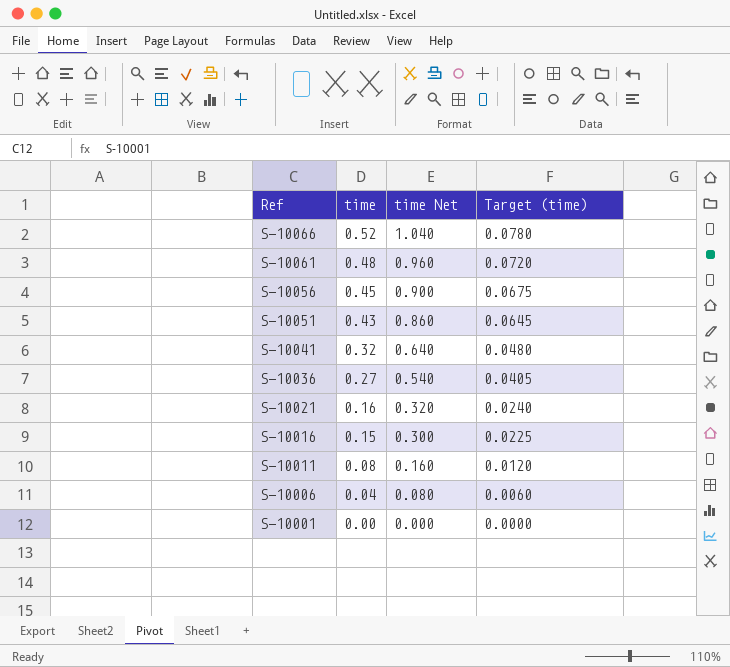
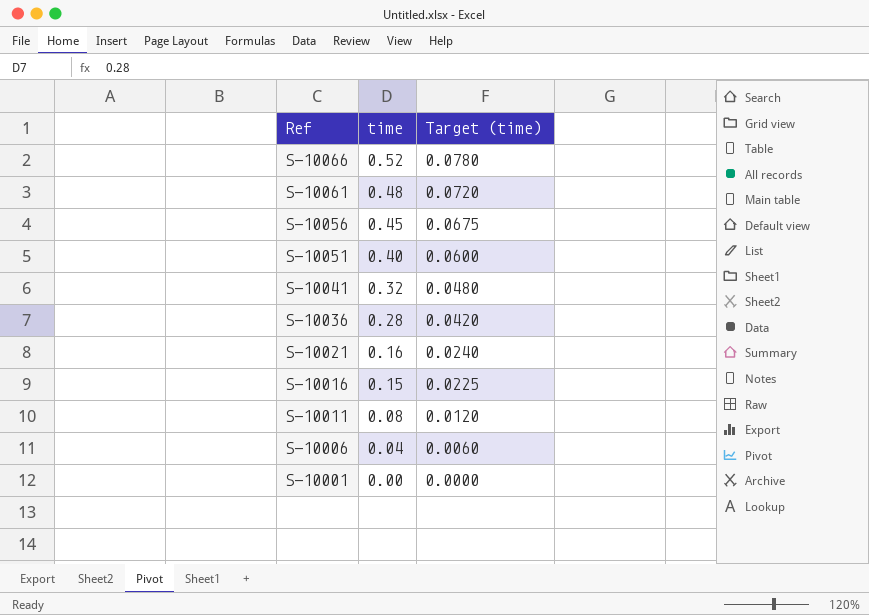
column time Net | formula: [time] * 2 -> none
S-10051 | time: 0.43 -> 0.40
S-10051 | Target (time): 0.0645 -> 0.0600
S-10036 | time: 0.27 -> 0.28
S-10036 | Target (time): 0.0405 -> 0.0420

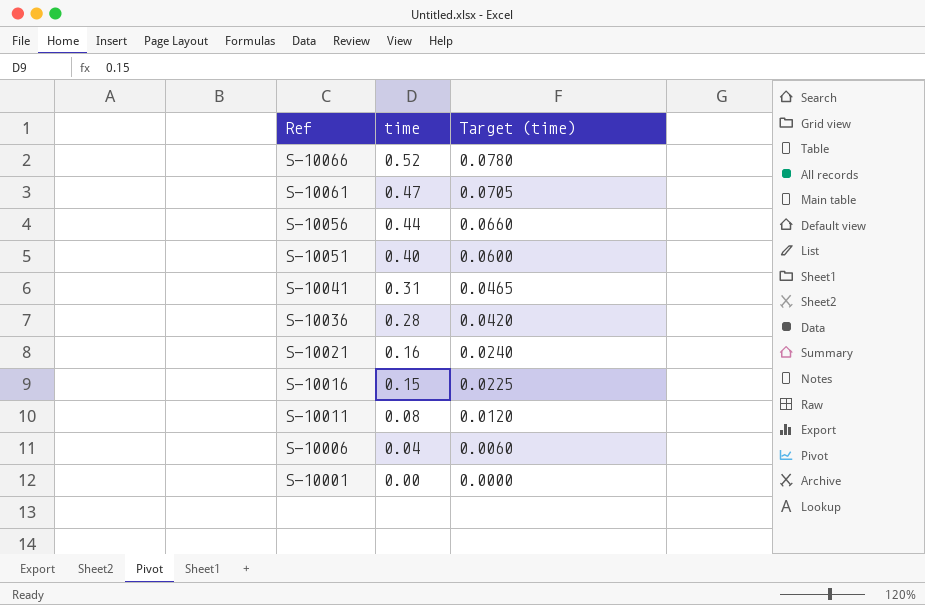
S-10061 | time: 0.48 -> 0.47
S-10061 | Target (time): 0.0720 -> 0.0705
S-10056 | time: 0.45 -> 0.44
S-10056 | Target (time): 0.0675 -> 0.0660
S-10041 | time: 0.32 -> 0.31
S-10041 | Target (time): 0.0480 -> 0.0465

